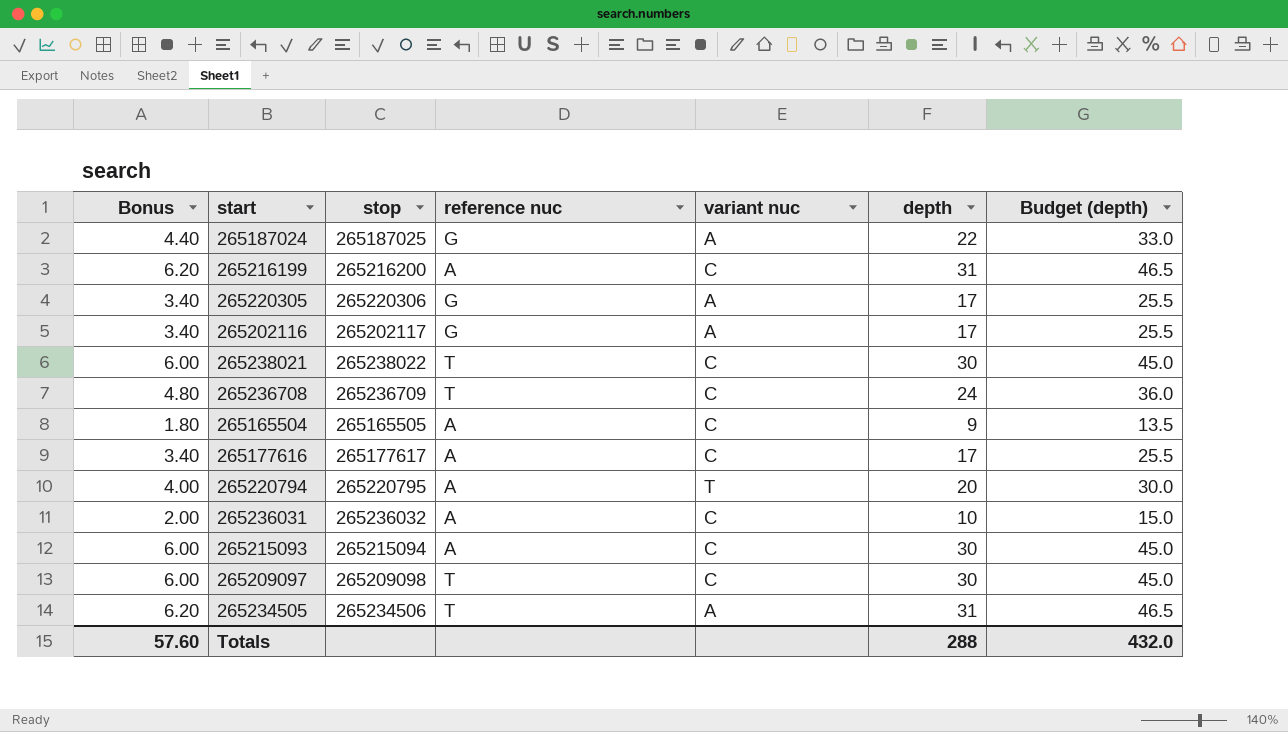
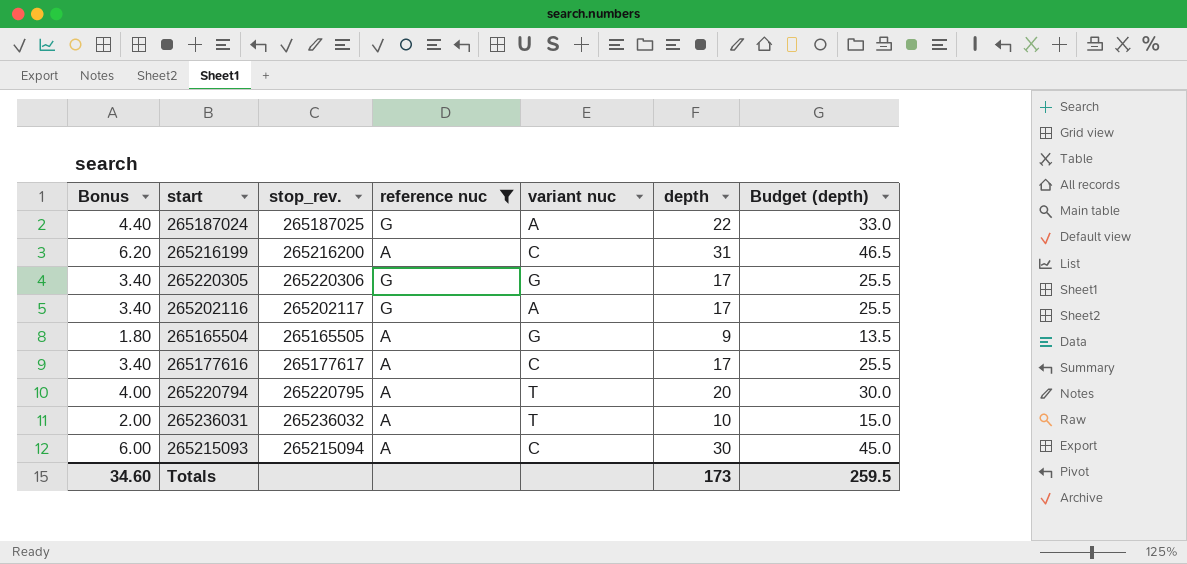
filter: none -> reference nuc != T
column name: stop -> stop_rev.
265220305 | variant nuc: A -> G
265165504 | variant nuc: C -> G
265236031 | variant nuc: C -> T
Totals | Bonus: 57.60 -> 34.60
Totals | depth: 288 -> 173
Totals | Budget (depth): 432.0 -> 259.5

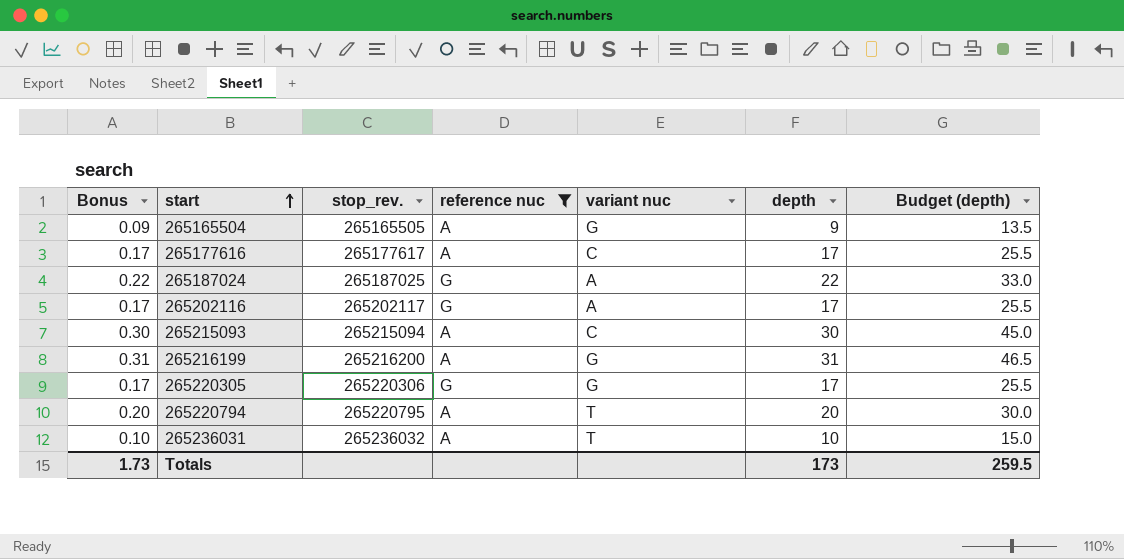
row order: none -> start ascending
column Bonus | formula: [depth] * 0.2 -> [depth] * 0.01
265216199 | variant nuc: C -> G
Totals | Bonus: 34.60 -> 1.73

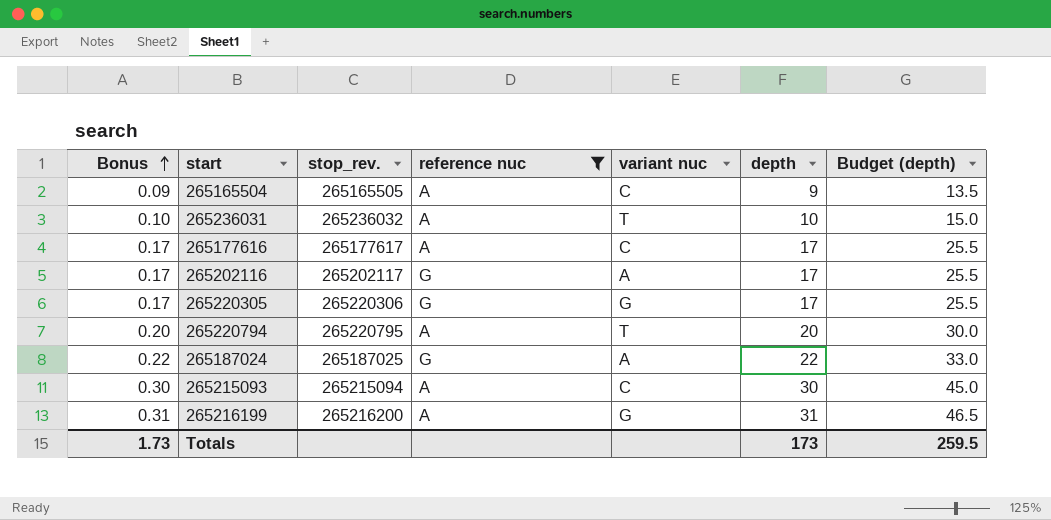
row order: start ascending -> Bonus ascending
265165504 | variant nuc: G -> C

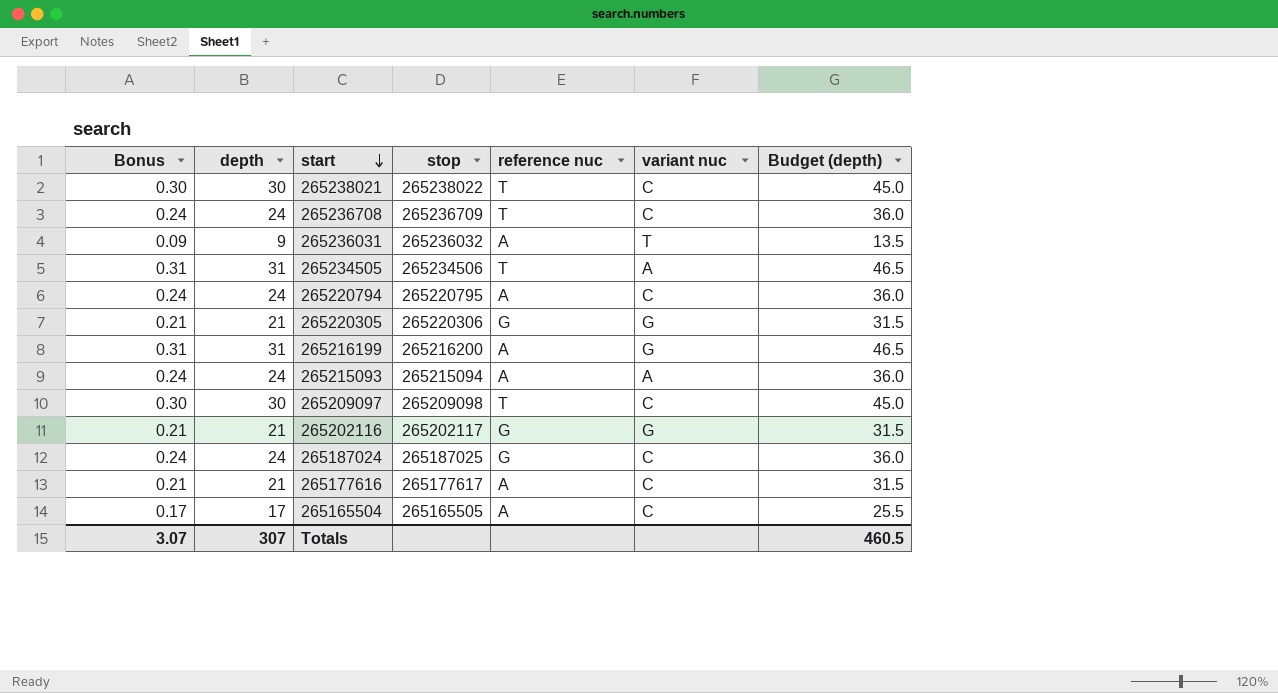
filter: reference nuc != T -> none
row order: Bonus ascending -> start descending
column depth | position: 6 -> 2
column name: stop_rev. -> stop
265236031 | Bonus: 0.10 -> 0.09
265236031 | depth: 10 -> 9
265236031 | Budget (depth): 15.0 -> 13.5
265220794 | Bonus: 0.20 -> 0.24
265220794 | depth: 20 -> 24
265220794 | variant nuc: T -> C
265220794 | Budget (depth): 30.0 -> 36.0
265220305 | Bonus: 0.17 -> 0.21
265220305 | depth: 17 -> 21
265220305 | Budget (depth): 25.5 -> 31.5
265215093 | Bonus: 0.30 -> 0.24
265215093 | depth: 30 -> 24
265215093 | variant nuc: C -> A
265215093 | Budget (depth): 45.0 -> 36.0
265202116 | Bonus: 0.17 -> 0.21
265202116 | depth: 17 -> 21
265202116 | variant nuc: A -> G
265202116 | Budget (depth): 25.5 -> 31.5
265187024 | Bonus: 0.22 -> 0.24
265187024 | depth: 22 -> 24
265187024 | variant nuc: A -> C
265187024 | Budget (depth): 33.0 -> 36.0
265177616 | Bonus: 0.17 -> 0.21
265177616 | depth: 17 -> 21
265177616 | Budget (depth): 25.5 -> 31.5
265165504 | Bonus: 0.09 -> 0.17
265165504 | depth: 9 -> 17
265165504 | Budget (depth): 13.5 -> 25.5
Totals | Bonus: 1.73 -> 3.07
Totals | depth: 173 -> 307
Totals | Budget (depth): 259.5 -> 460.5

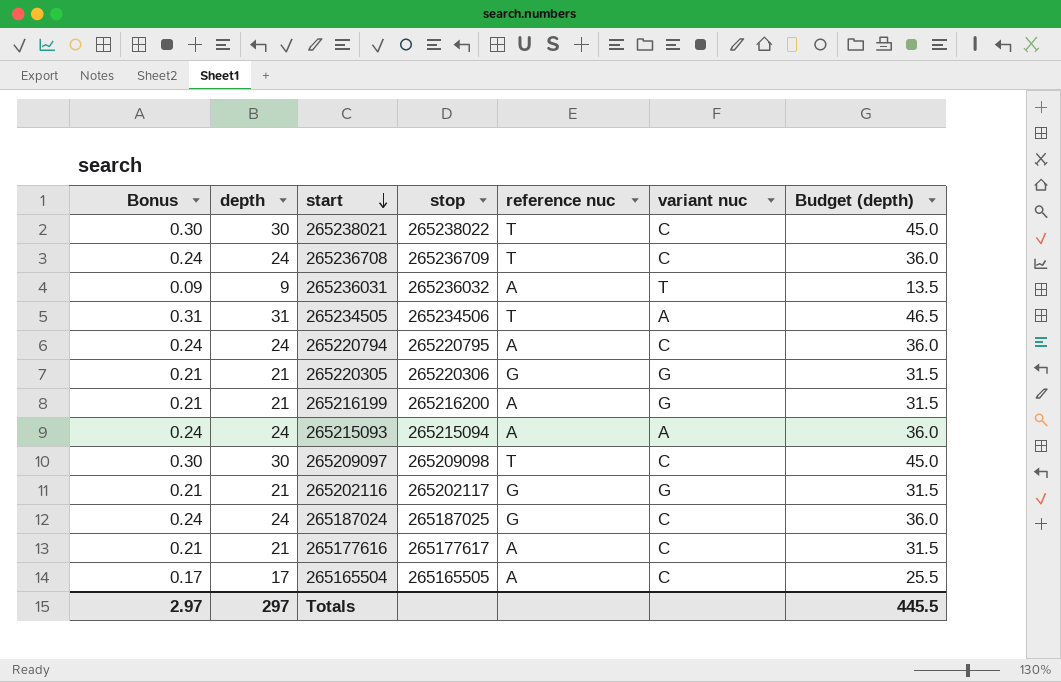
265216199 | Bonus: 0.31 -> 0.21
265216199 | depth: 31 -> 21
265216199 | Budget (depth): 46.5 -> 31.5
Totals | Bonus: 3.07 -> 2.97
Totals | depth: 307 -> 297
Totals | Budget (depth): 460.5 -> 445.5

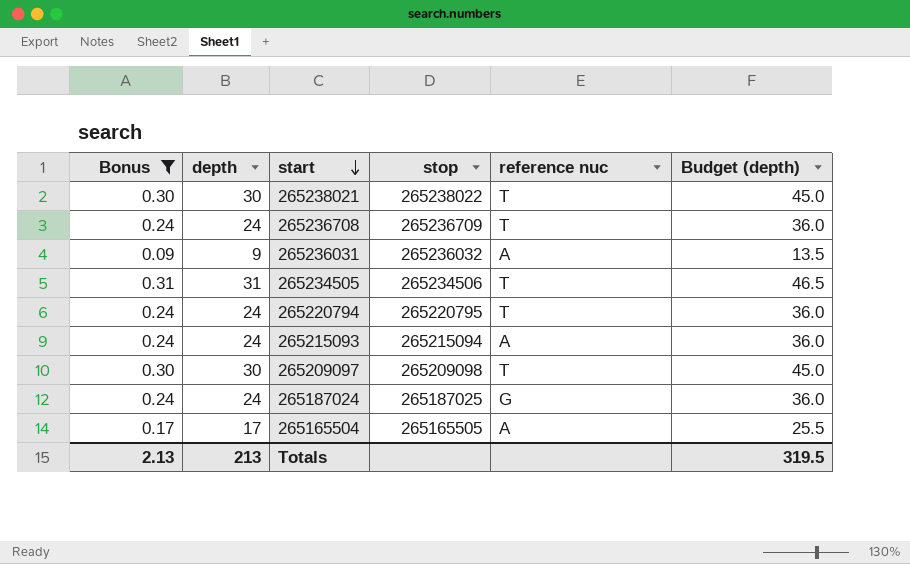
filter: none -> Bonus != 0.21
column variant nuc | position: 6 -> none
265220794 | reference nuc: A -> T
Totals | Bonus: 2.97 -> 2.13
Totals | depth: 297 -> 213
Totals | Budget (depth): 445.5 -> 319.5

